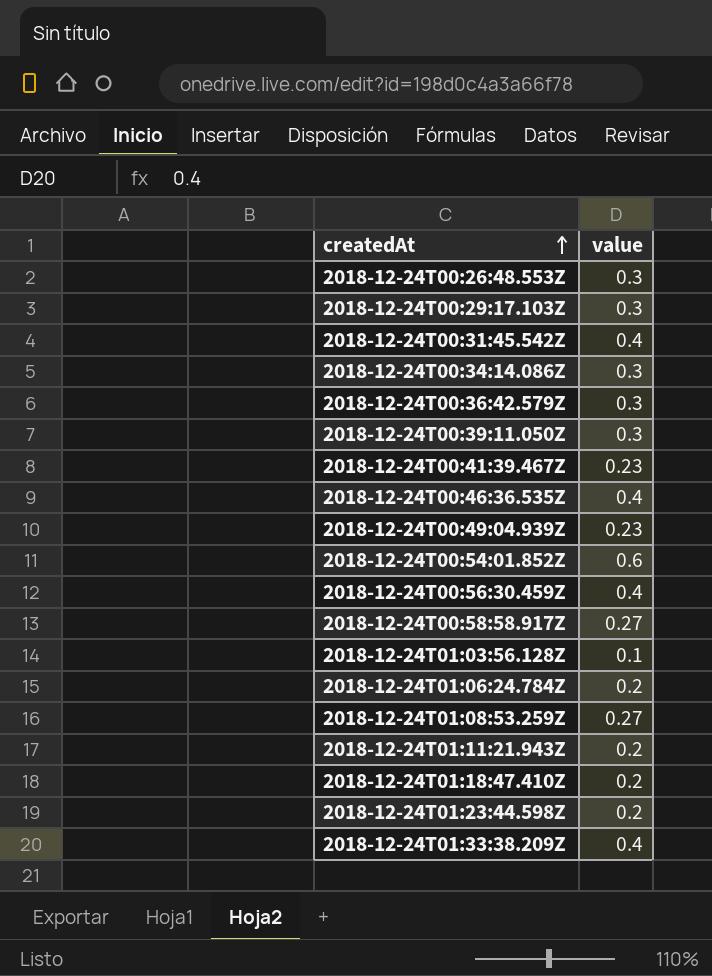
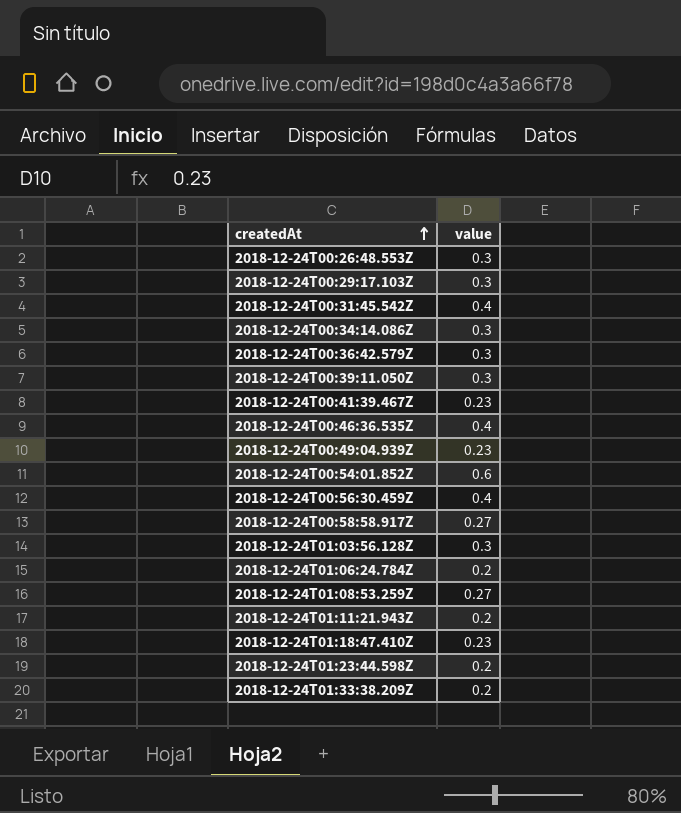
2018-12-24T01:03:56.128Z | value: 0.1 -> 0.3
2018-12-24T01:18:47.410Z | value: 0.2 -> 0.23
2018-12-24T01:33:38.209Z | value: 0.4 -> 0.2

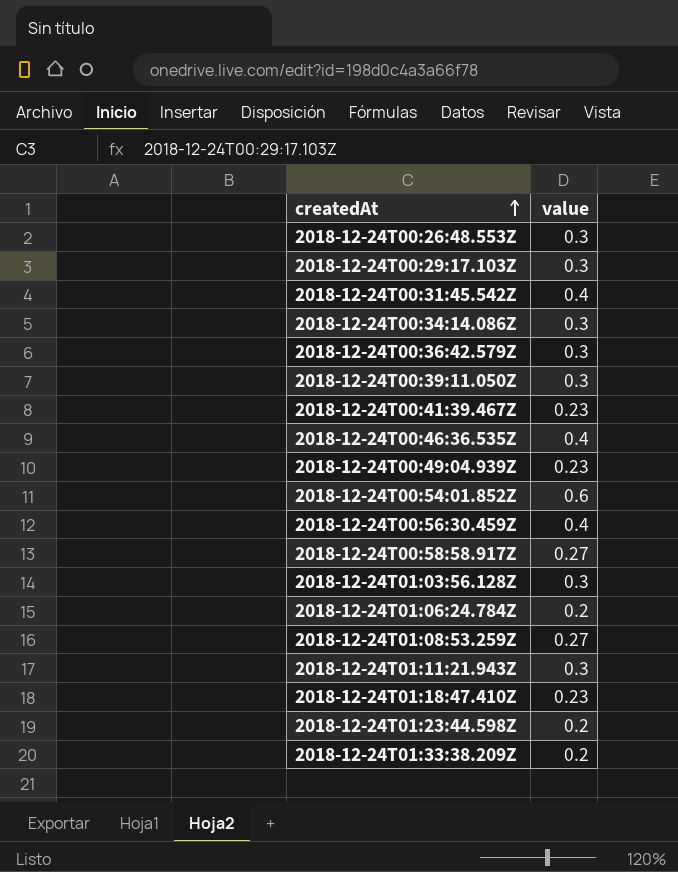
2018-12-24T01:11:21.943Z | value: 0.2 -> 0.3

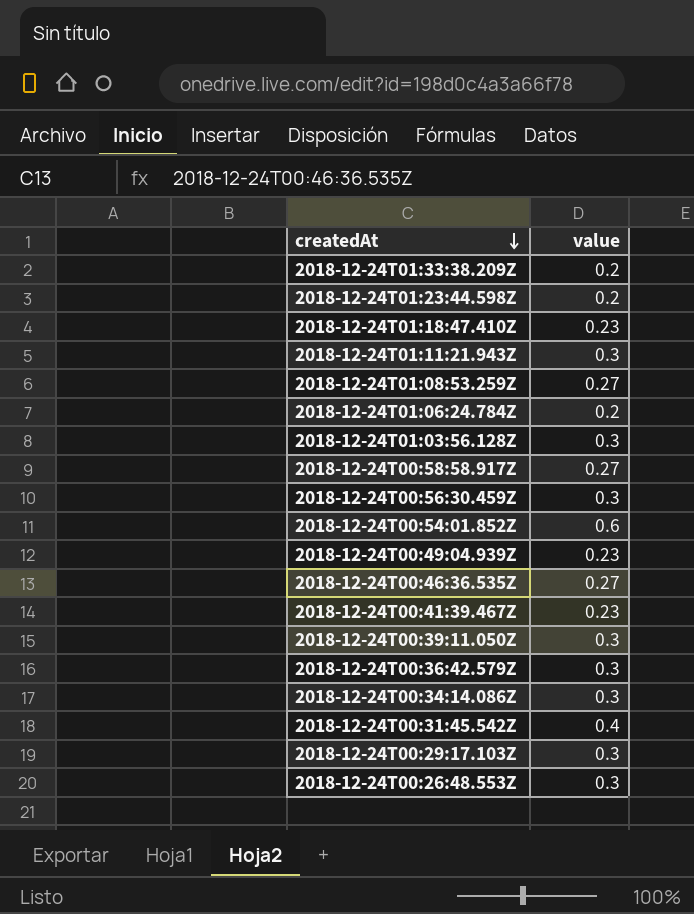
row order: createdAt ascending -> createdAt descending
2018-12-24T00:56:30.459Z | value: 0.4 -> 0.3
2018-12-24T00:46:36.535Z | value: 0.4 -> 0.27

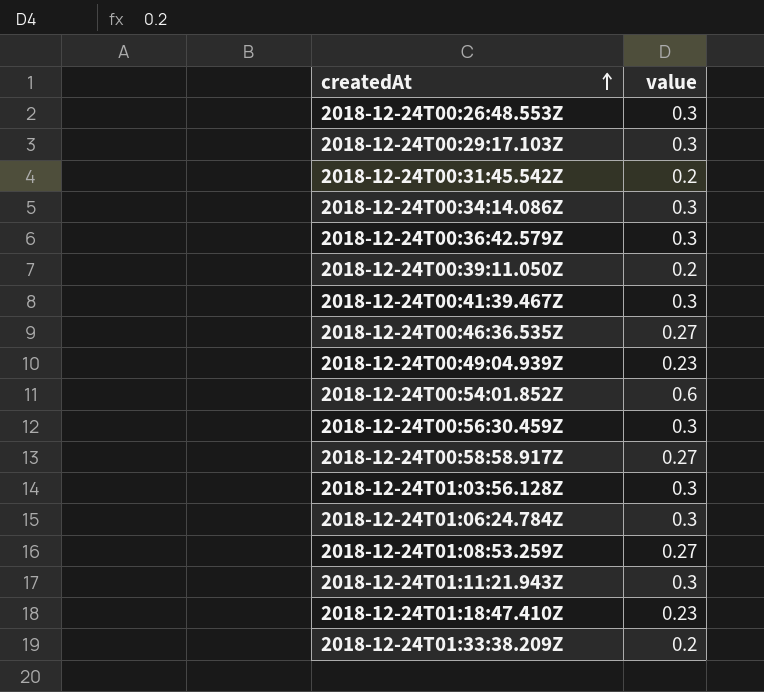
row order: createdAt descending -> createdAt ascending
row 2018-12-24T01:23:44.598Z: 0.2 -> none
2018-12-24T00:31:45.542Z | value: 0.4 -> 0.2
2018-12-24T00:39:11.050Z | value: 0.3 -> 0.2
2018-12-24T00:41:39.467Z | value: 0.23 -> 0.3
2018-12-24T01:06:24.784Z | value: 0.2 -> 0.3

